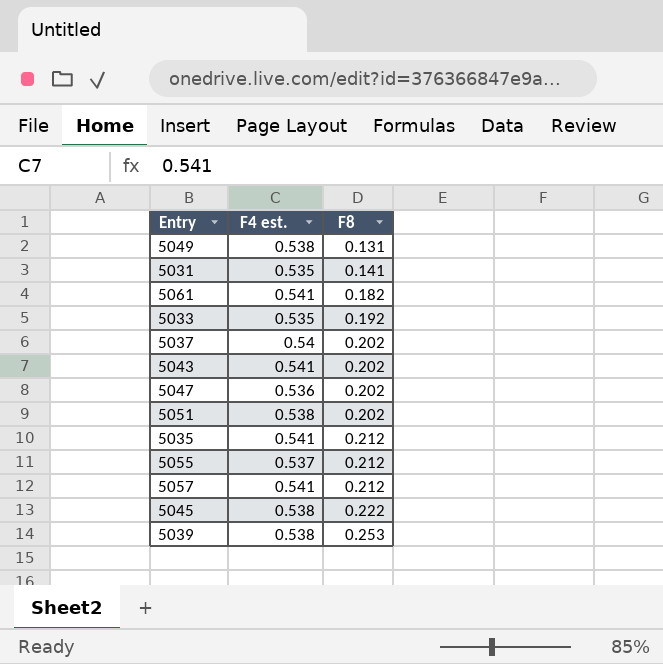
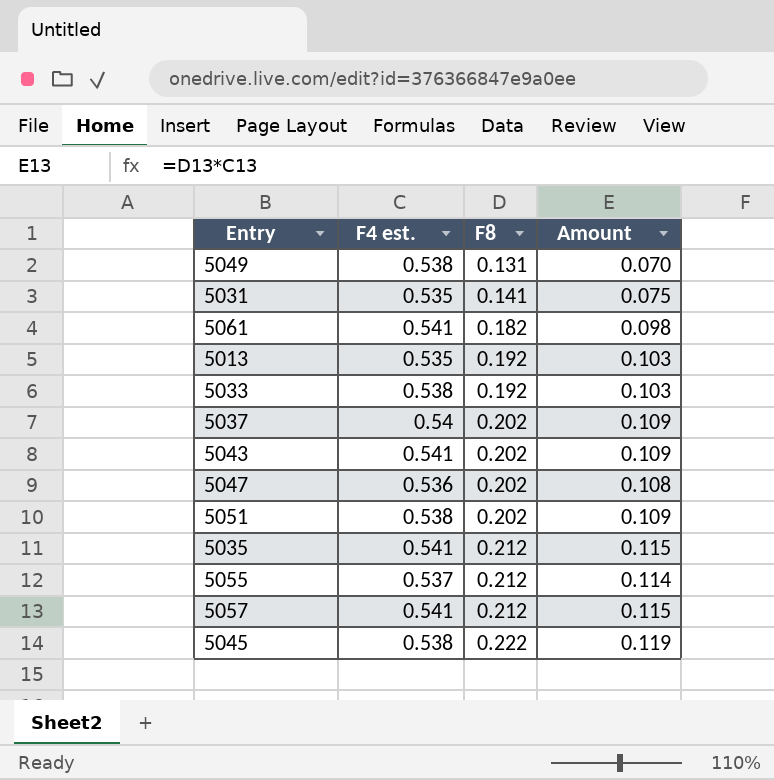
column Amount | formula: none -> [F4 est.] * [F8]
row 5039: 0.538 | 0.253 -> none
row 5013: none -> 0.535 | 0.192 | 0.103
5033 | F4 est.: 0.535 -> 0.538

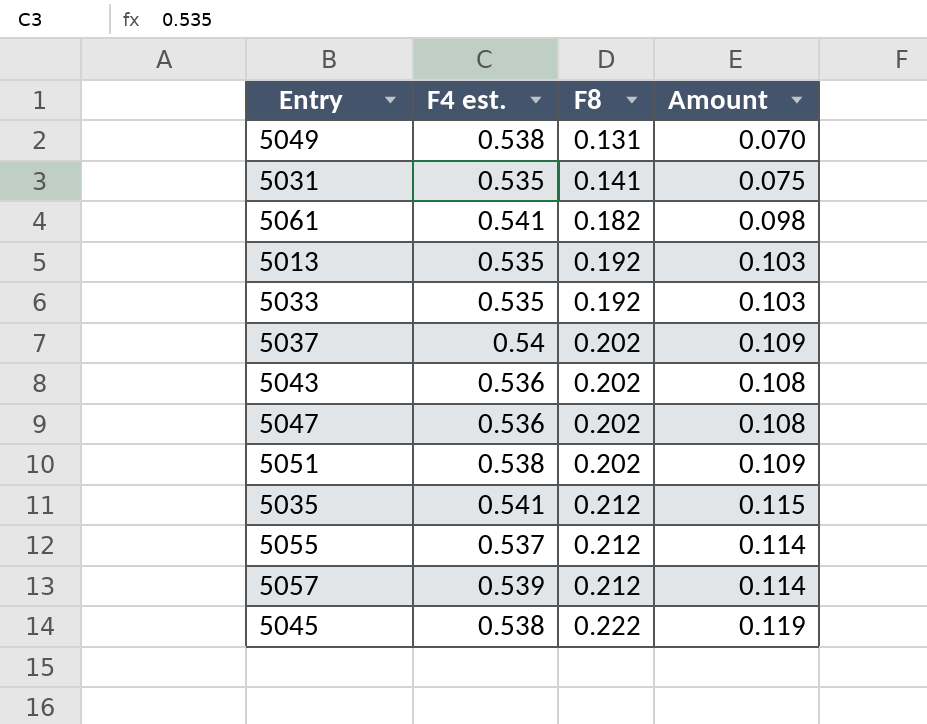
5033 | F4 est.: 0.538 -> 0.535
5043 | F4 est.: 0.541 -> 0.536
5043 | Amount: 0.109 -> 0.108
5057 | F4 est.: 0.541 -> 0.539
5057 | Amount: 0.115 -> 0.114

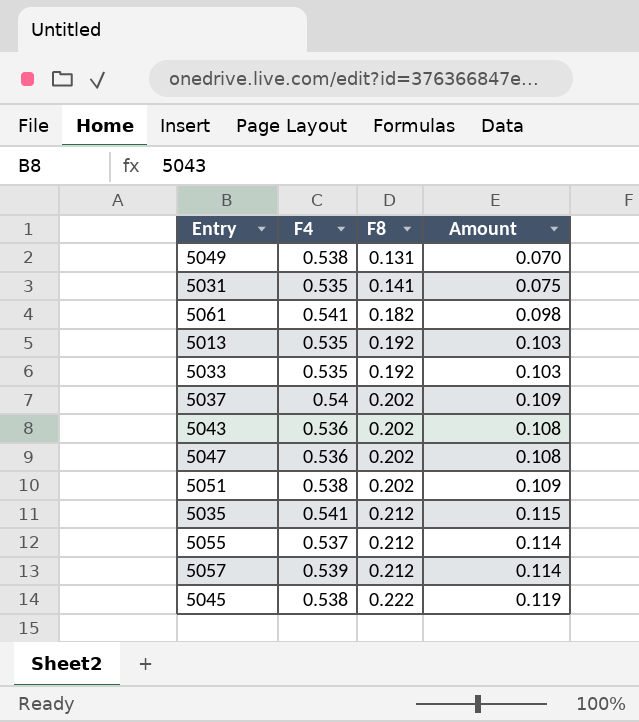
column name: F4 est. -> F4

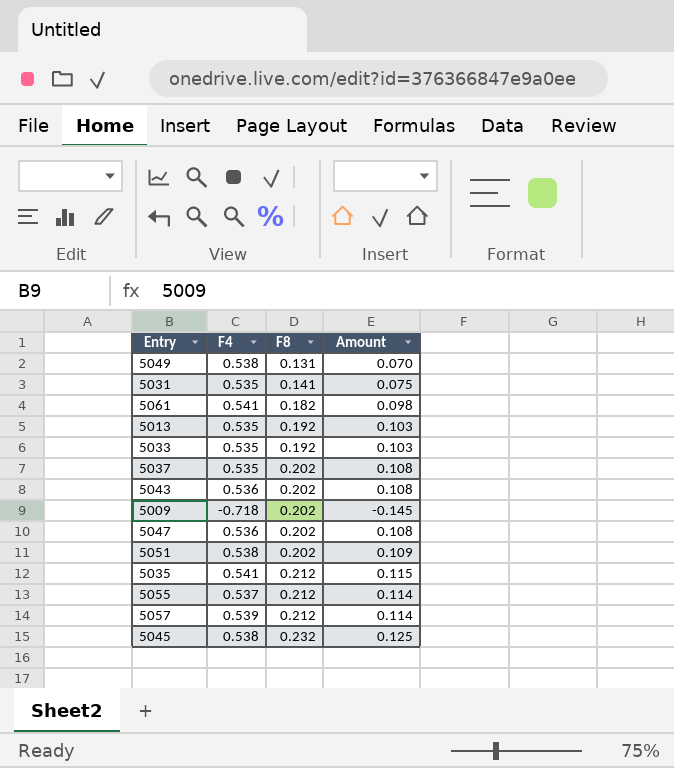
5037 | F4: 0.54 -> 0.535
5037 | Amount: 0.109 -> 0.108
row 5009: none -> -0.718 | 0.202 | -0.145
5045 | F8: 0.222 -> 0.232
5045 | Amount: 0.119 -> 0.125

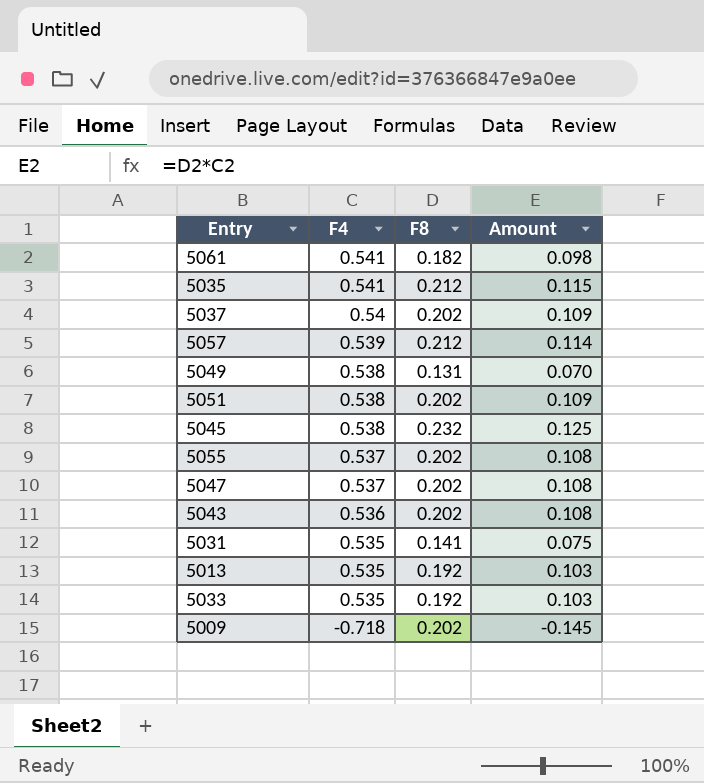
row order: F8 ascending -> F4 descending
5037 | F4: 0.535 -> 0.54
5037 | Amount: 0.108 -> 0.109
5055 | F8: 0.212 -> 0.202
5055 | Amount: 0.114 -> 0.108
5047 | F4: 0.536 -> 0.537

